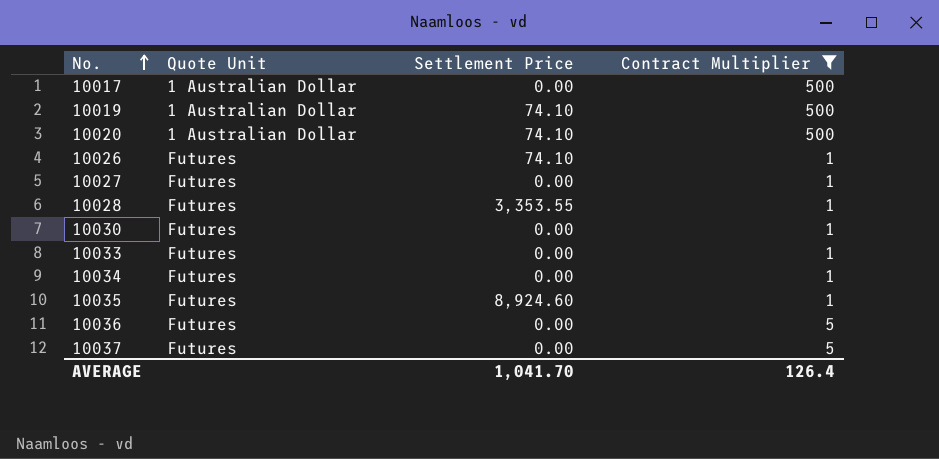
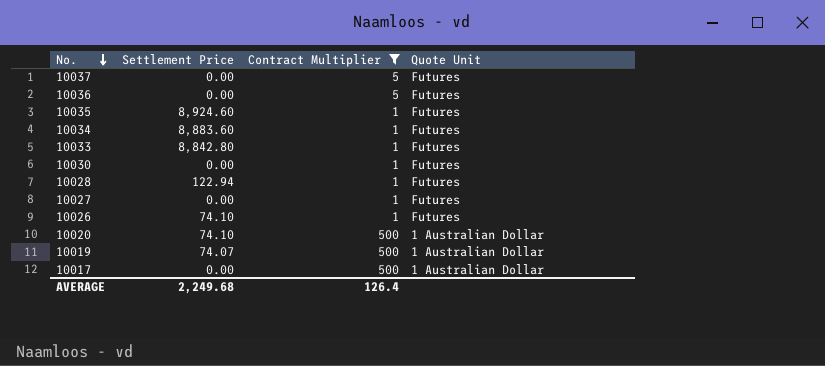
row order: No. ascending -> No. descending
column Quote Unit | position: 2 -> 4
10034 | Settlement Price: 0.00 -> 8,883.60
10033 | Settlement Price: 0.00 -> 8,842.80
10028 | Settlement Price: 3,353.55 -> 122.94
10019 | Settlement Price: 74.10 -> 74.07
AVERAGE | Settlement Price: 1,041.70 -> 2,249.68

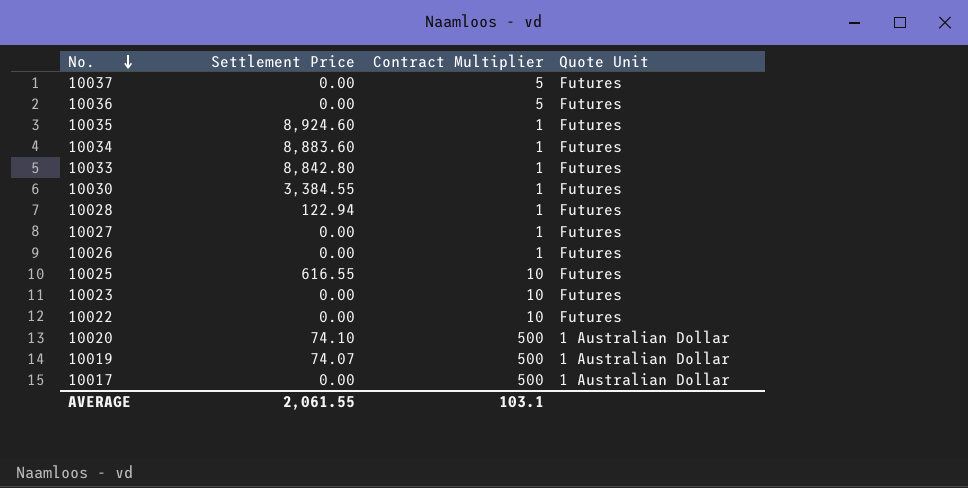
filter: Contract Multiplier != 10 -> none
10030 | Settlement Price: 0.00 -> 3,384.55
10026 | Settlement Price: 74.10 -> 0.00
AVERAGE | Settlement Price: 2,249.68 -> 2,061.55
AVERAGE | Contract Multiplier: 126.4 -> 103.1

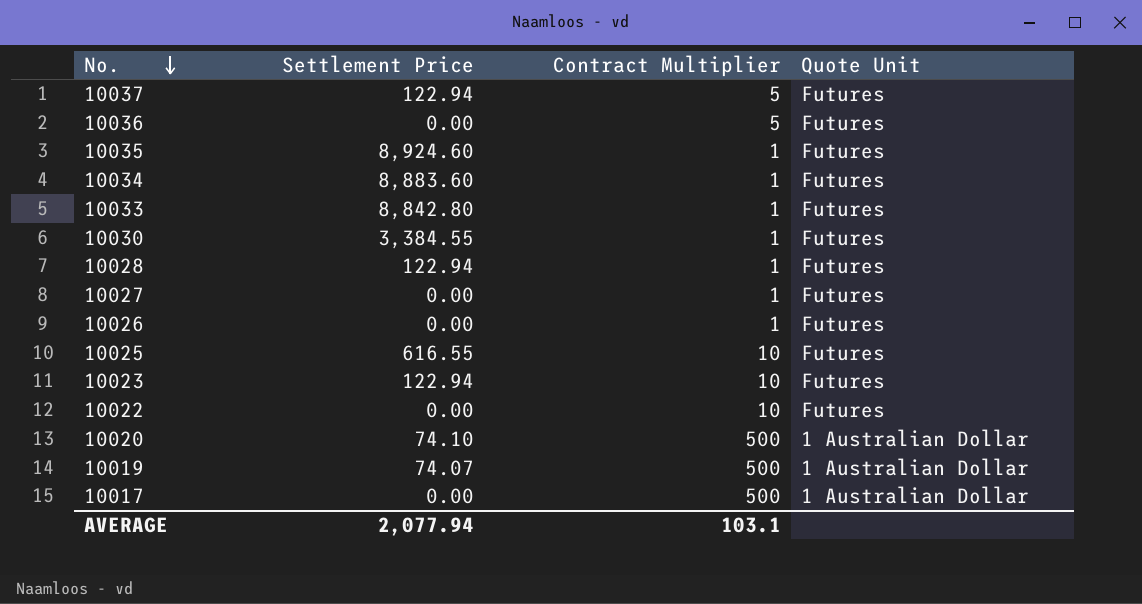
10037 | Settlement Price: 0.00 -> 122.94
10023 | Settlement Price: 0.00 -> 122.94
AVERAGE | Settlement Price: 2,061.55 -> 2,077.94

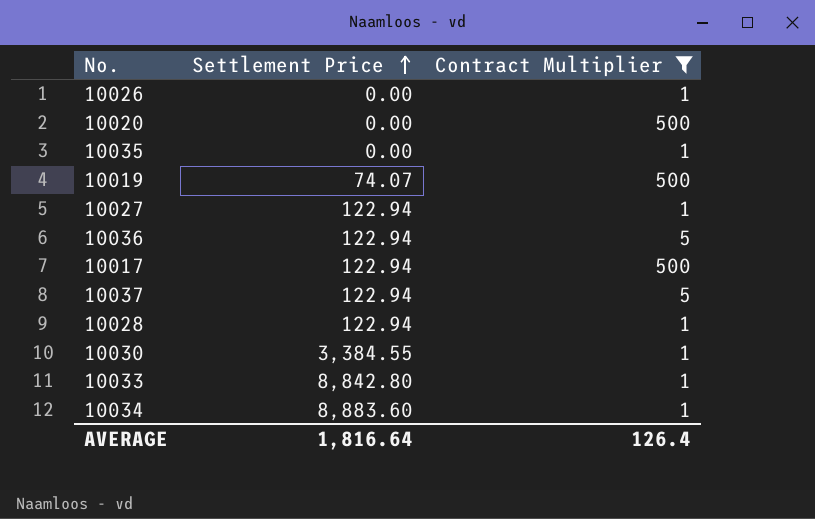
filter: none -> Contract Multiplier != 10
row order: No. descending -> Settlement Price ascending
column Quote Unit | position: 4 -> none
10020 | Settlement Price: 74.10 -> 0.00
10035 | Settlement Price: 8,924.60 -> 0.00
10027 | Settlement Price: 0.00 -> 122.94
10036 | Settlement Price: 0.00 -> 122.94
10017 | Settlement Price: 0.00 -> 122.94
AVERAGE | Settlement Price: 2,077.94 -> 1,816.64
AVERAGE | Contract Multiplier: 103.1 -> 126.4

